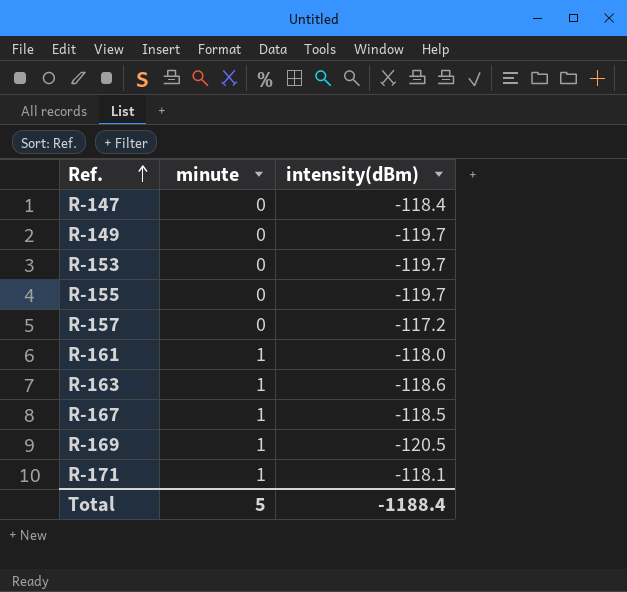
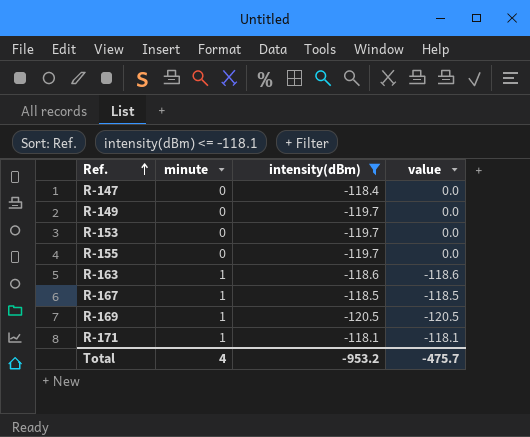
filter: none -> intensity(dBm) <= -118.1
column value | formula: none -> [minute] * [intensity(dBm)]
Total | minute: 5 -> 4
Total | intensity(dBm): -1188.4 -> -953.2

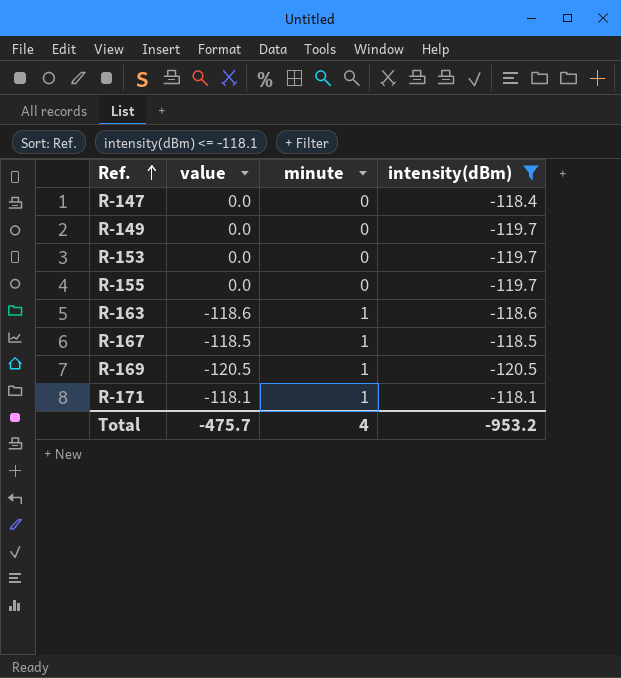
column value | position: 4 -> 2

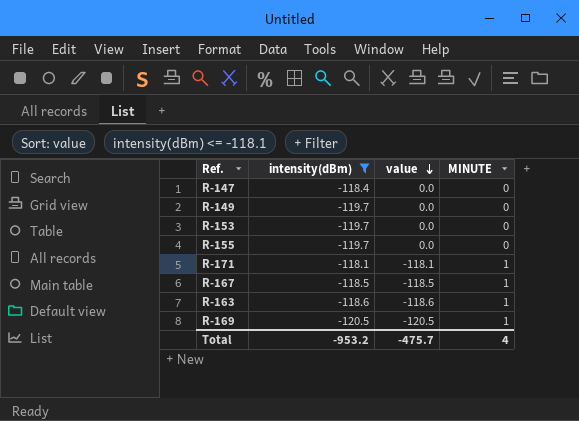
row order: Ref. ascending -> value descending
column intensity(dBm) | position: 4 -> 2
column name: minute -> MINUTE

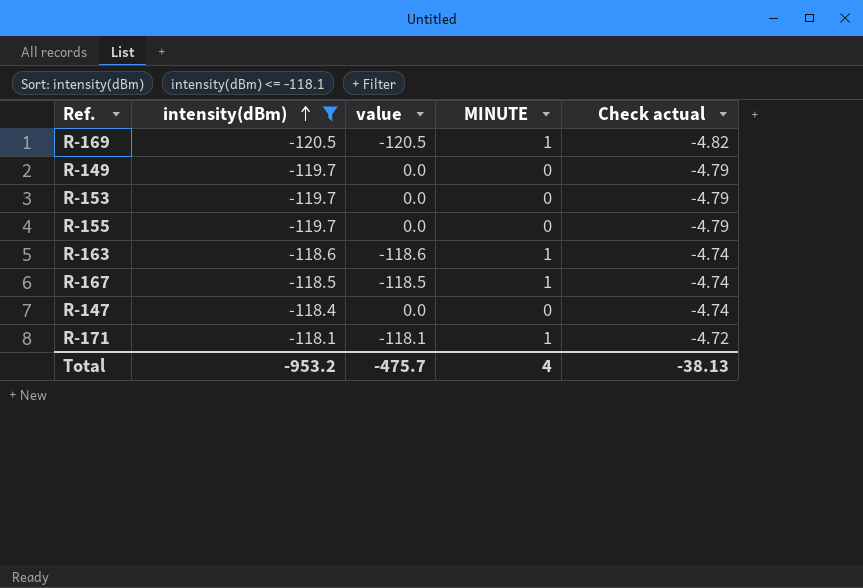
row order: value descending -> intensity(dBm) ascending
column Check actual | formula: none -> [intensity(dBm)] * 0.04

